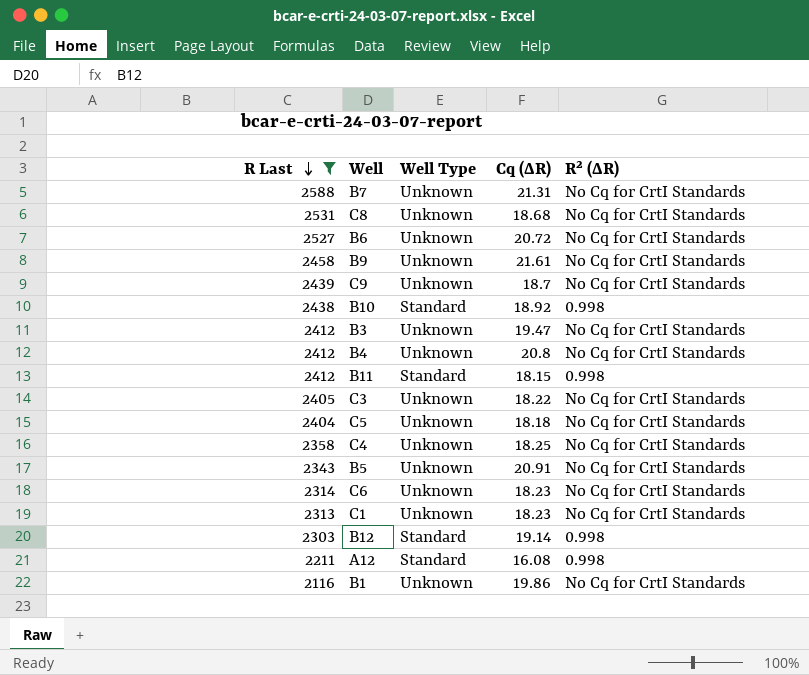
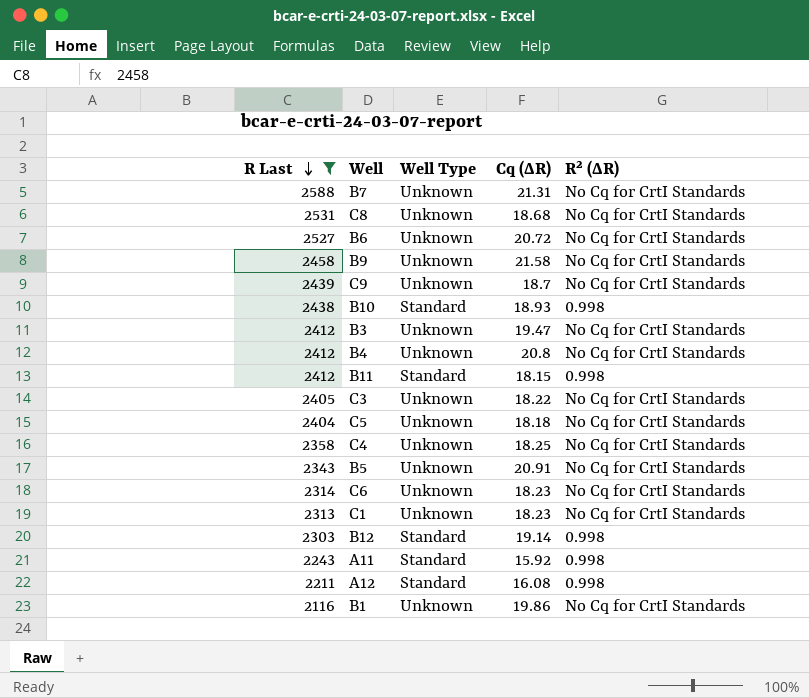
B9 | Cq (∆R): 21.61 -> 21.58
B10 | Cq (∆R): 18.92 -> 18.93
row A11: none -> 2243 | Standard | 15.92 | 0.998

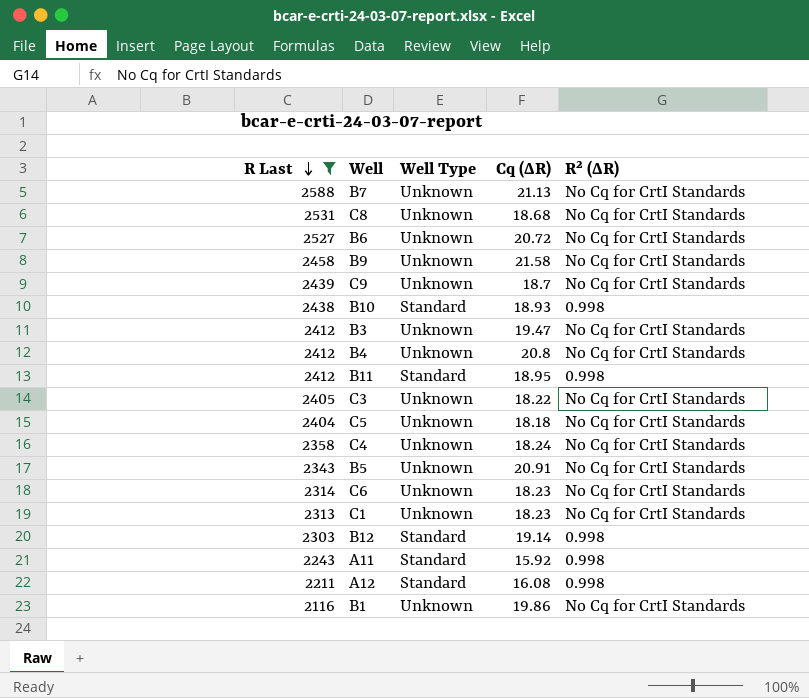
B7 | Cq (∆R): 21.31 -> 21.13
B11 | Cq (∆R): 18.15 -> 18.95
C4 | Cq (∆R): 18.25 -> 18.24

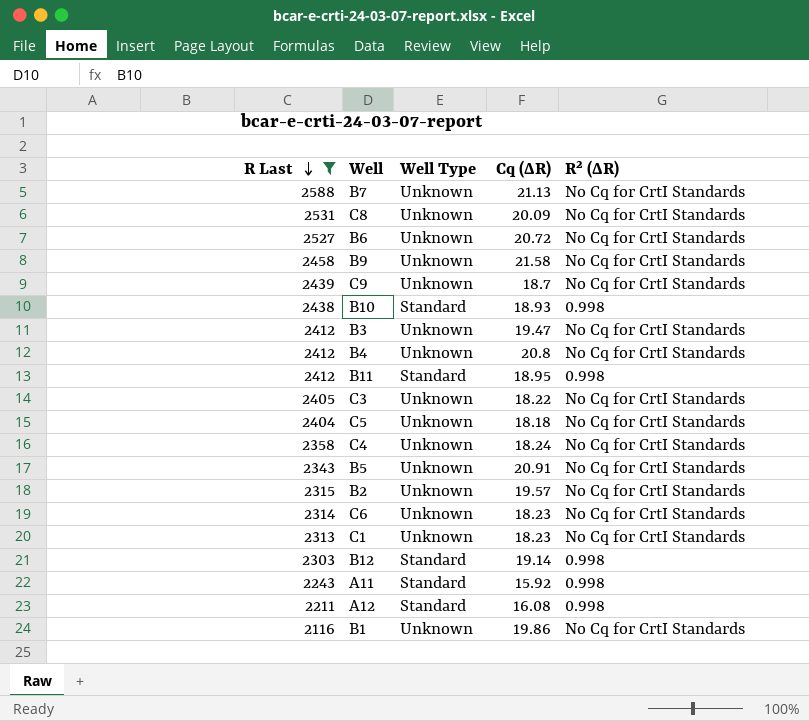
C8 | Cq (∆R): 18.68 -> 20.09
row B2: none -> 2315 | Unknown | 19.57 | No Cq for CrtI Standards

